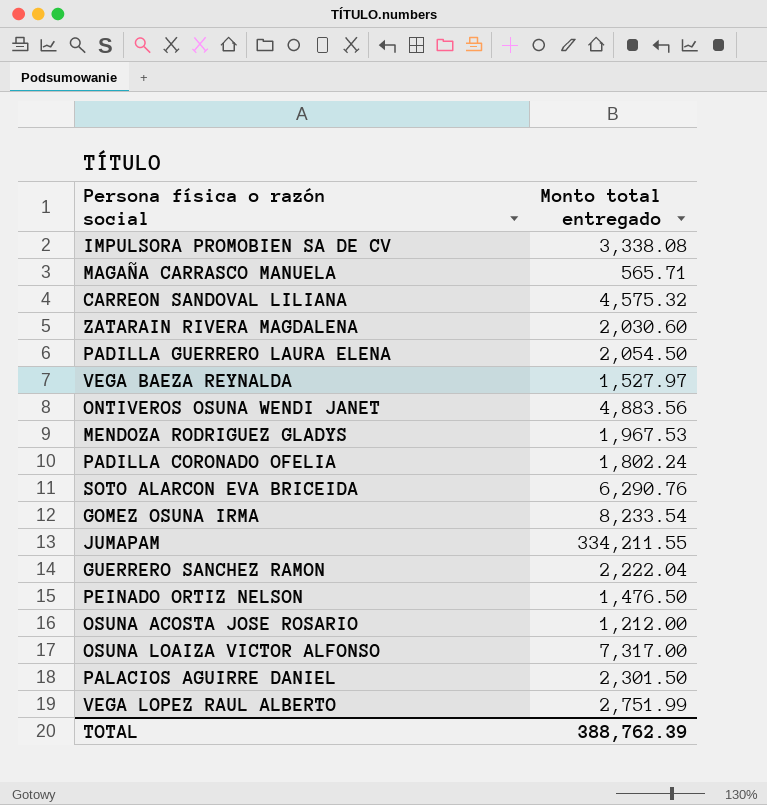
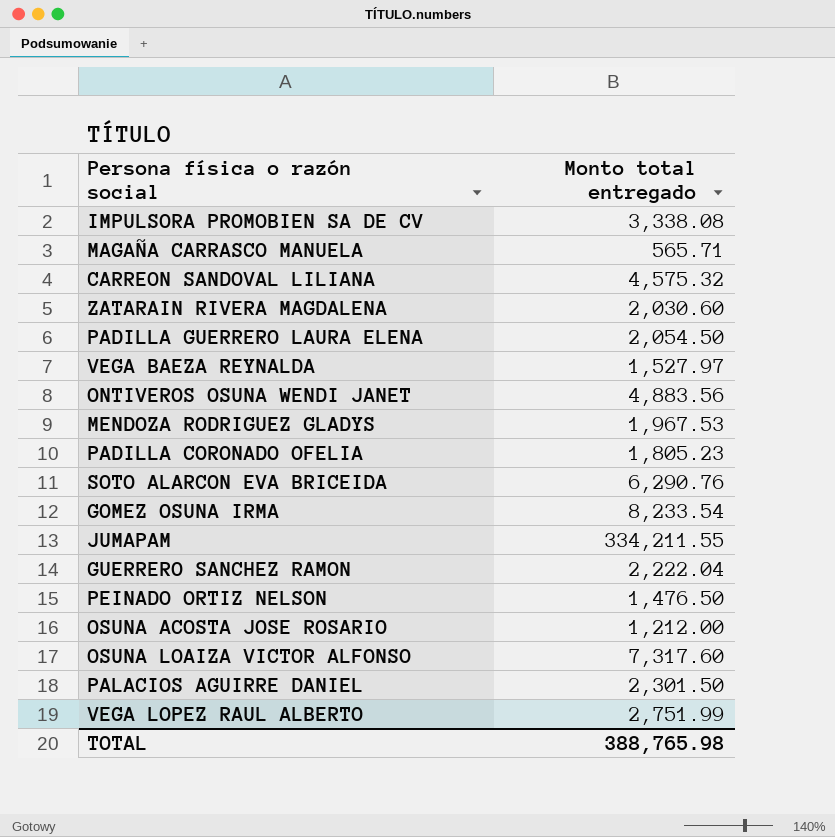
PADILLA CORONADO OFELIA | Monto total entregado: 1,802.24 -> 1,805.23
OSUNA LOAIZA VICTOR ALFONSO | Monto total entregado: 7,317.00 -> 7,317.60
TOTAL | Monto total entregado: 388,762.39 -> 388,765.98

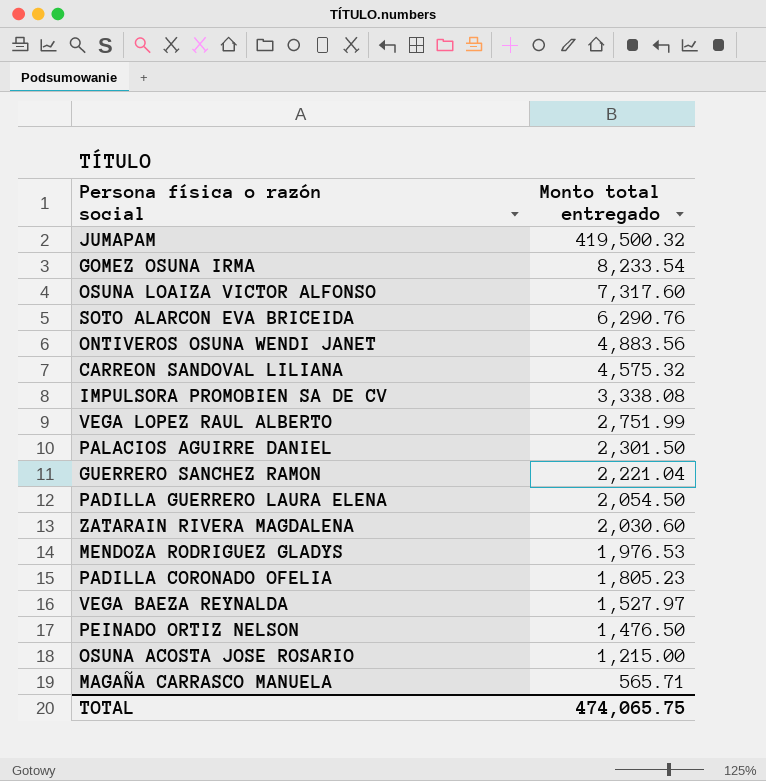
row order: none -> Monto total entregado descending
JUMAPAM | Monto total entregado: 334,211.55 -> 419,500.32
GUERRERO SANCHEZ RAMON | Monto total entregado: 2,222.04 -> 2,221.04
MENDOZA RODRIGUEZ GLADYS | Monto total entregado: 1,967.53 -> 1,976.53
OSUNA ACOSTA JOSE ROSARIO | Monto total entregado: 1,212.00 -> 1,215.00
TOTAL | Monto total entregado: 388,765.98 -> 474,065.75

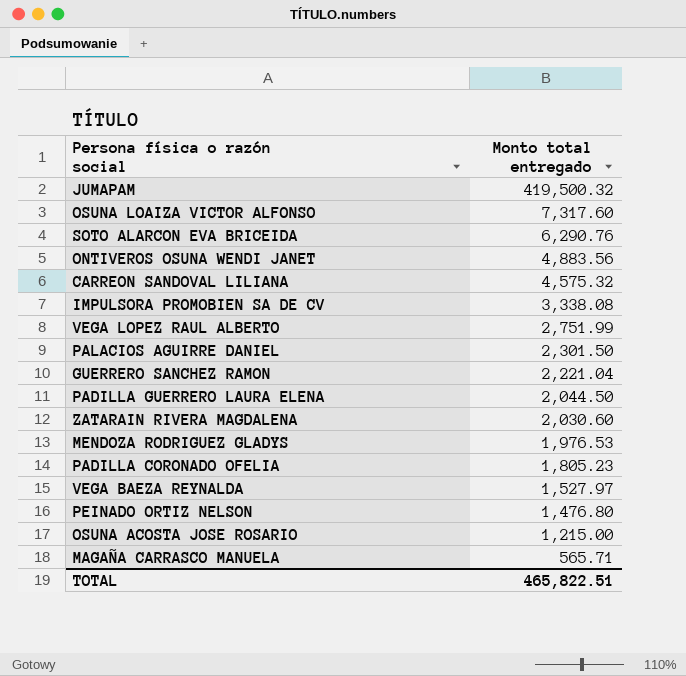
row GOMEZ OSUNA IRMA: 8,233.54 -> none
PADILLA GUERRERO LAURA ELENA | Monto total entregado: 2,054.50 -> 2,044.50
PEINADO ORTIZ NELSON | Monto total entregado: 1,476.50 -> 1,476.80
TOTAL | Monto total entregado: 474,065.75 -> 465,822.51

